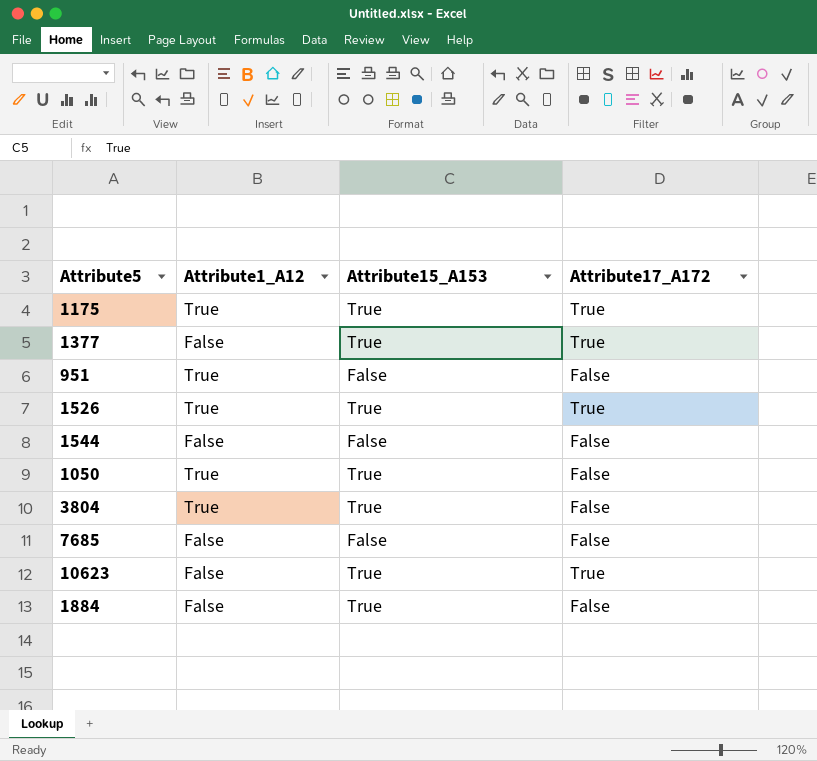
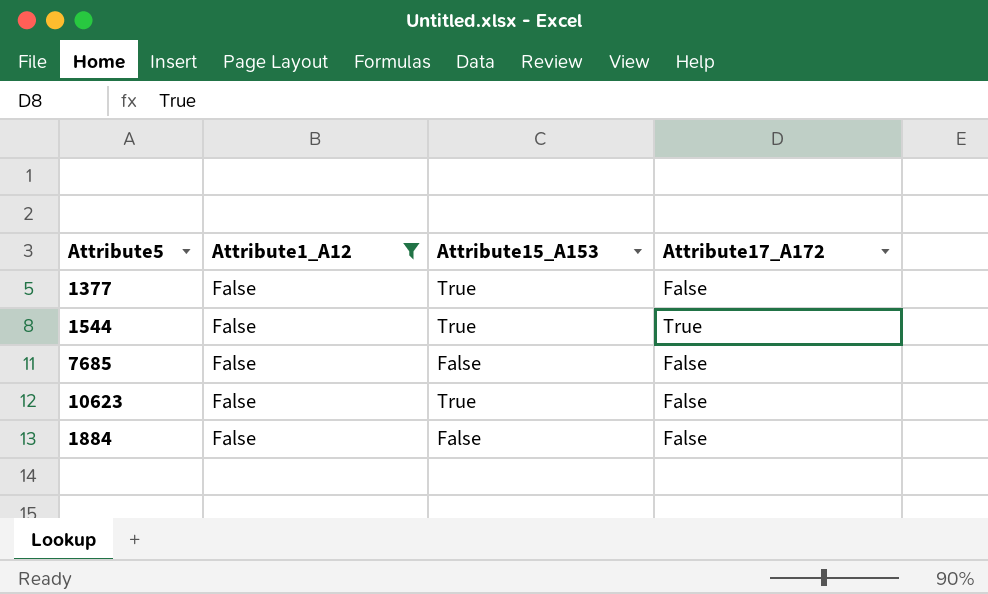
filter: none -> Attribute1_A12 = False
1377 | Attribute17_A172: True -> False
1544 | Attribute15_A153: False -> True
1544 | Attribute17_A172: False -> True
10623 | Attribute17_A172: True -> False
1884 | Attribute15_A153: True -> False

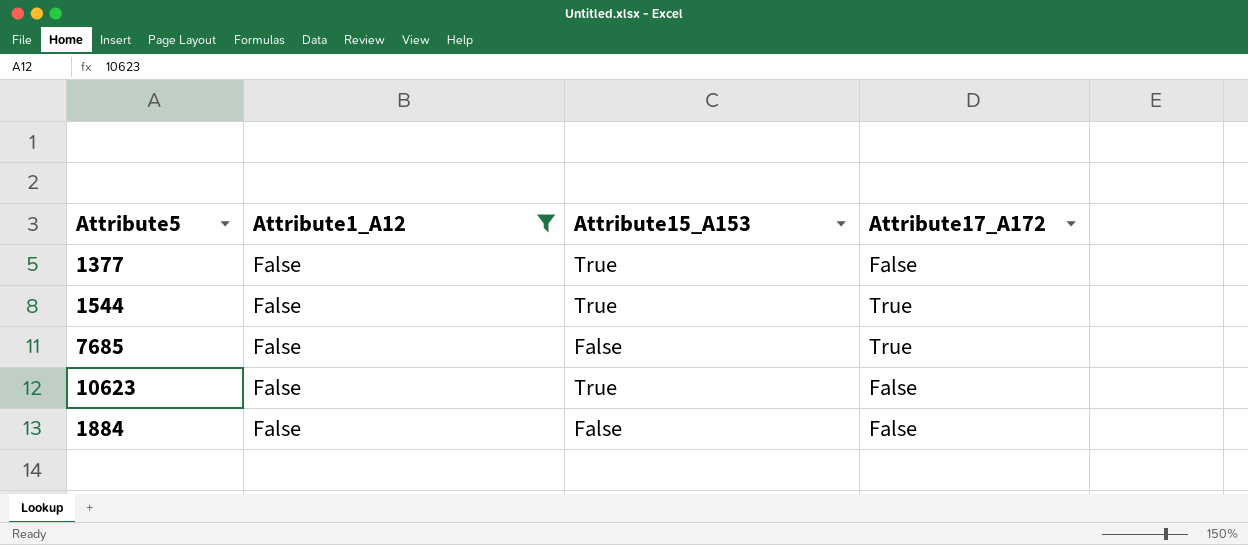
7685 | Attribute17_A172: False -> True

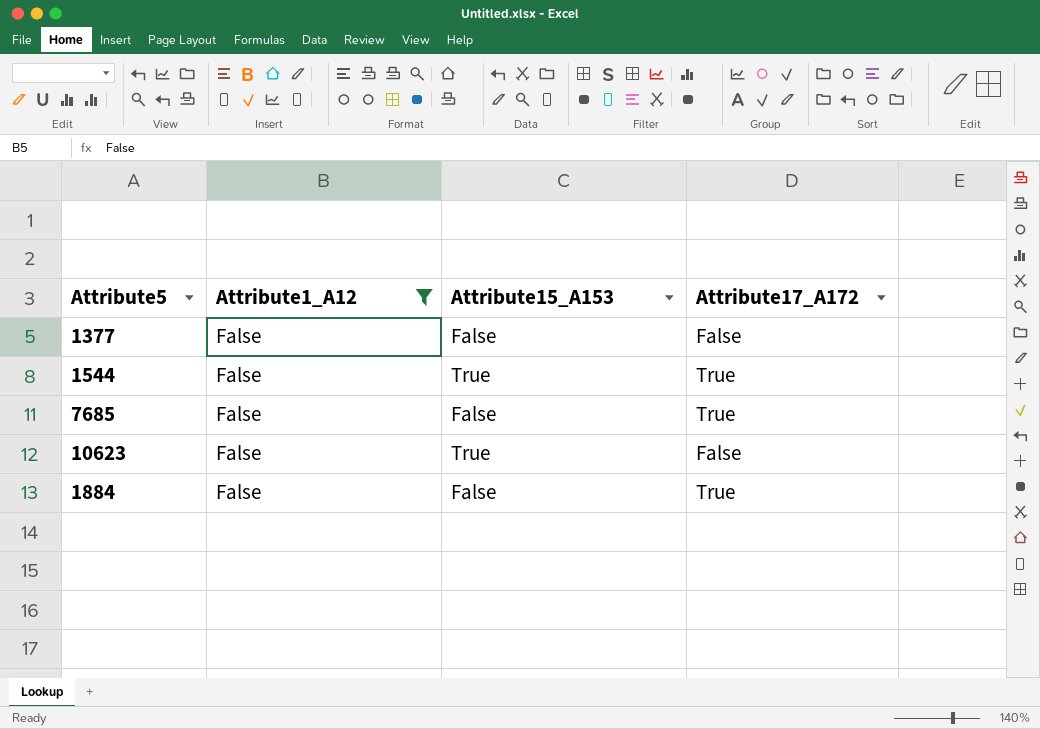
1377 | Attribute15_A153: True -> False
1884 | Attribute17_A172: False -> True

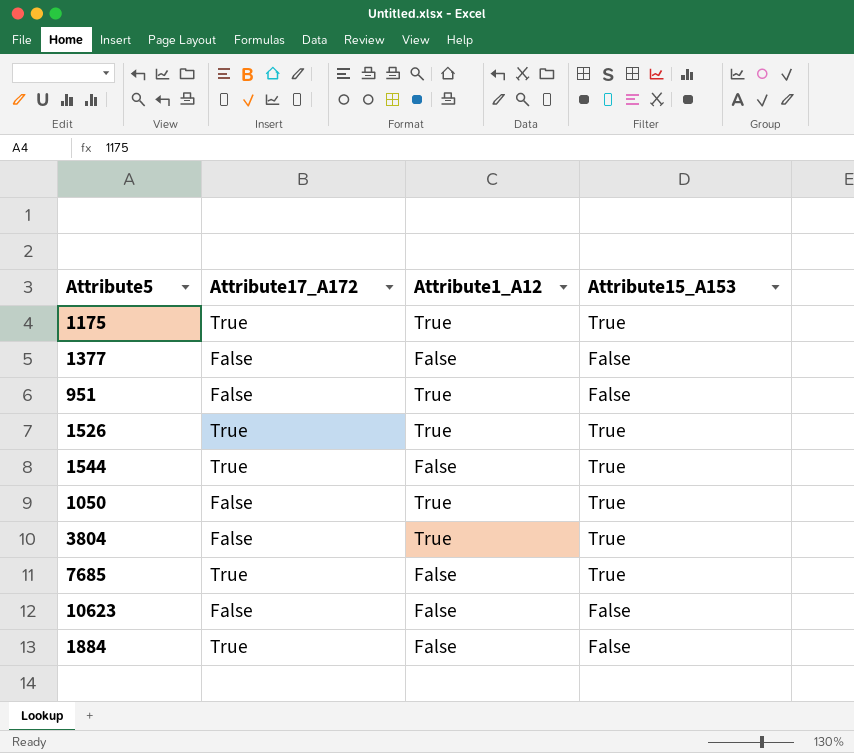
filter: Attribute1_A12 = False -> none
column Attribute17_A172 | position: 4 -> 2
7685 | Attribute15_A153: False -> True
10623 | Attribute15_A153: True -> False

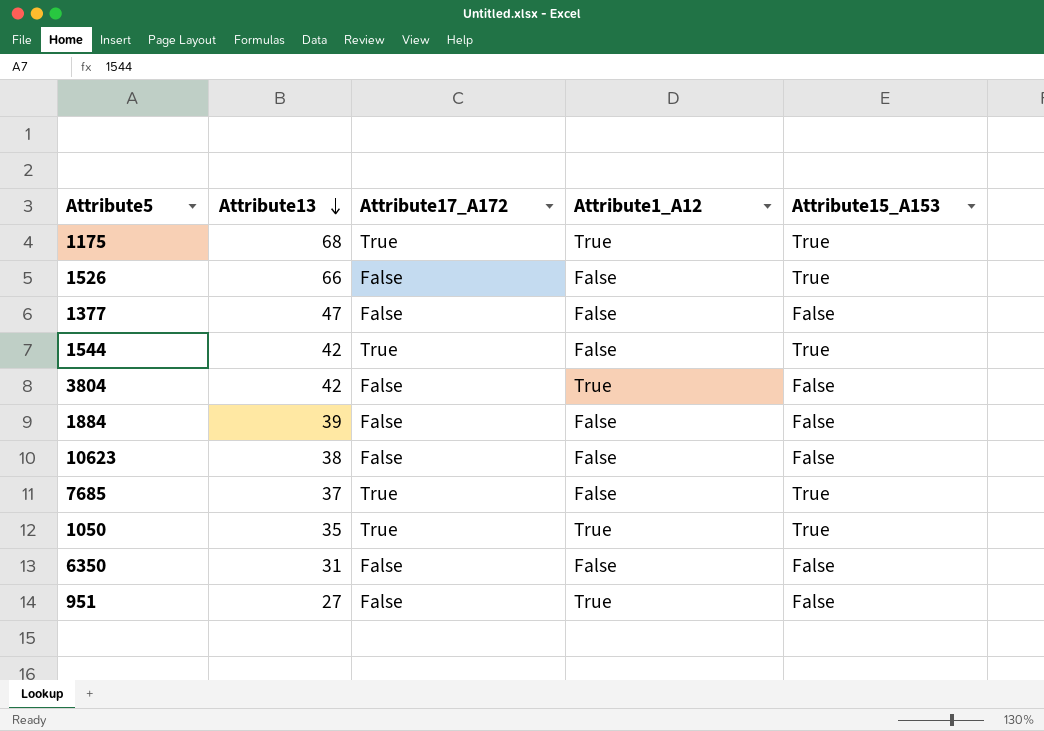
row order: none -> Attribute13 descending
column Attribute13 | position: none -> 2
1526 | Attribute17_A172: True -> False
1526 | Attribute1_A12: True -> False
3804 | Attribute15_A153: True -> False
1884 | Attribute17_A172: True -> False
1050 | Attribute17_A172: False -> True
row 6350: none -> 31 | False | False | False

